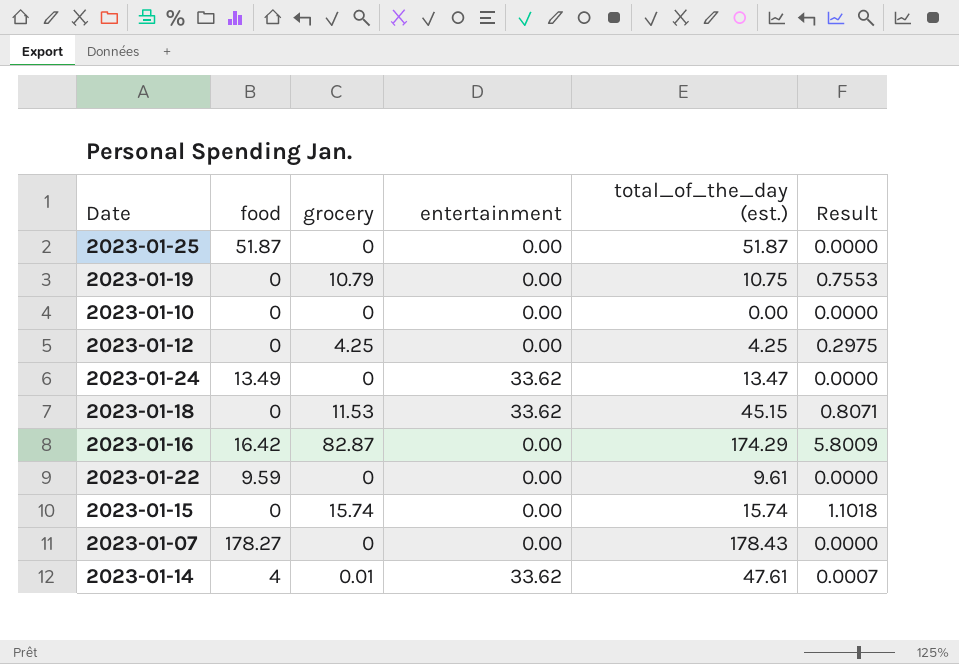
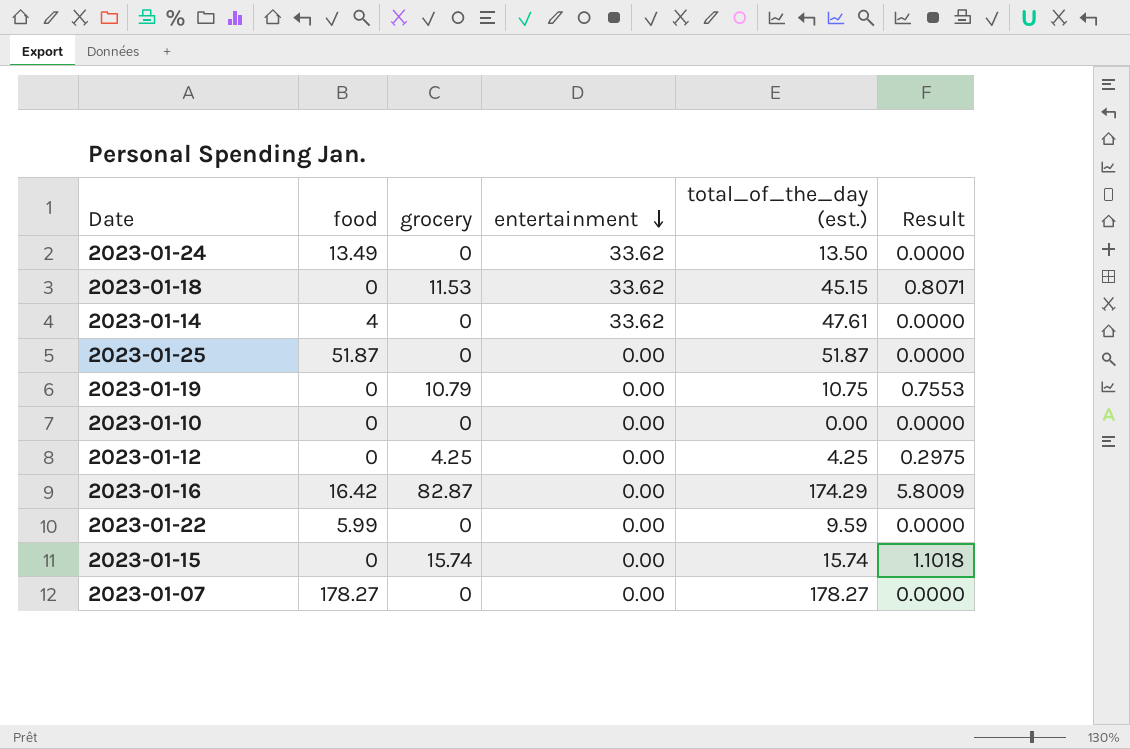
row order: none -> entertainment descending
2023-01-24 | total_of_the_day (est.): 13.47 -> 13.50
2023-01-14 | grocery: 0.01 -> 0
2023-01-14 | Result: 0.0007 -> 0.0000
2023-01-22 | food: 9.59 -> 5.99
2023-01-22 | total_of_the_day (est.): 9.61 -> 9.59
2023-01-07 | total_of_the_day (est.): 178.43 -> 178.27

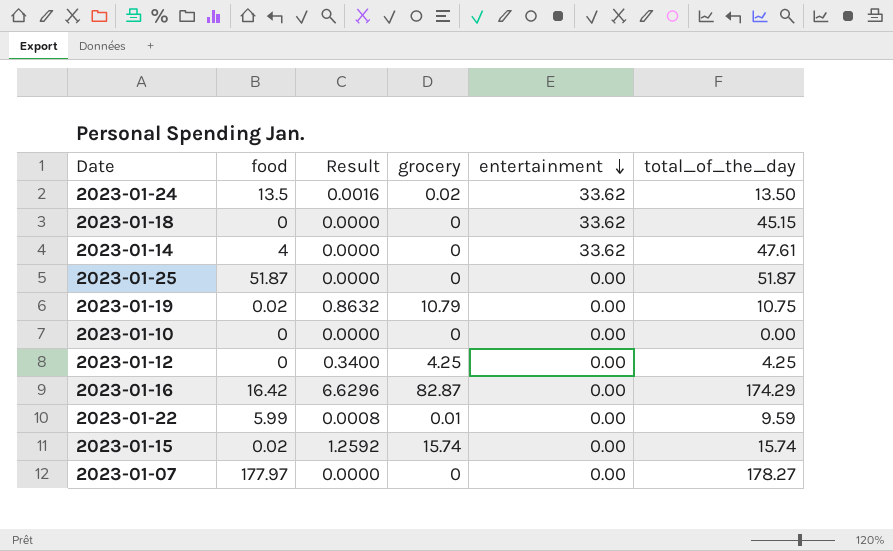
column Result | formula: [grocery] * 0.07 -> [grocery] * 0.08
column Result | position: 6 -> 3
column name: total_of_the_day (est.) -> total_of_the_day
2023-01-24 | food: 13.49 -> 13.5
2023-01-24 | grocery: 0 -> 0.02
2023-01-18 | grocery: 11.53 -> 0
2023-01-19 | food: 0 -> 0.02
2023-01-22 | grocery: 0 -> 0.01
2023-01-15 | food: 0 -> 0.02
2023-01-07 | food: 178.27 -> 177.97

